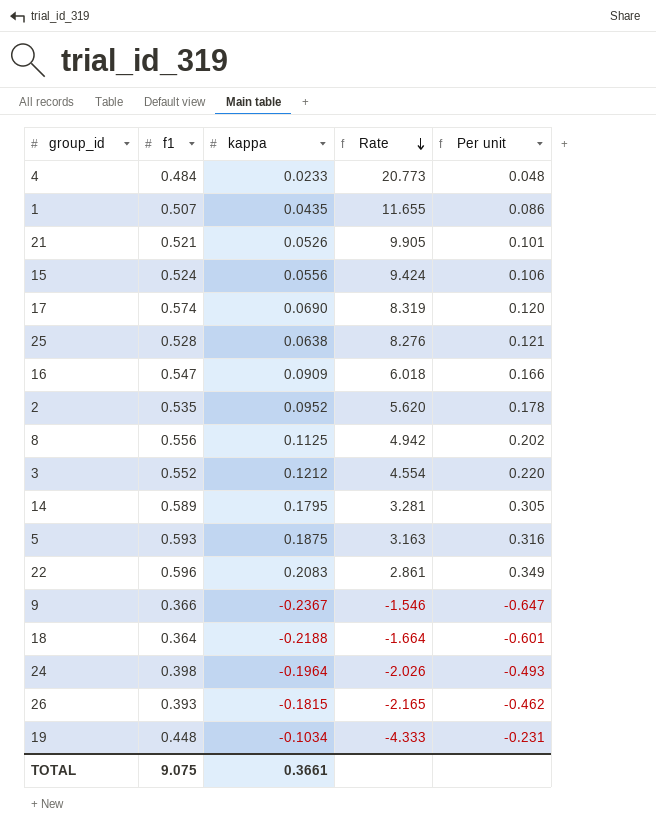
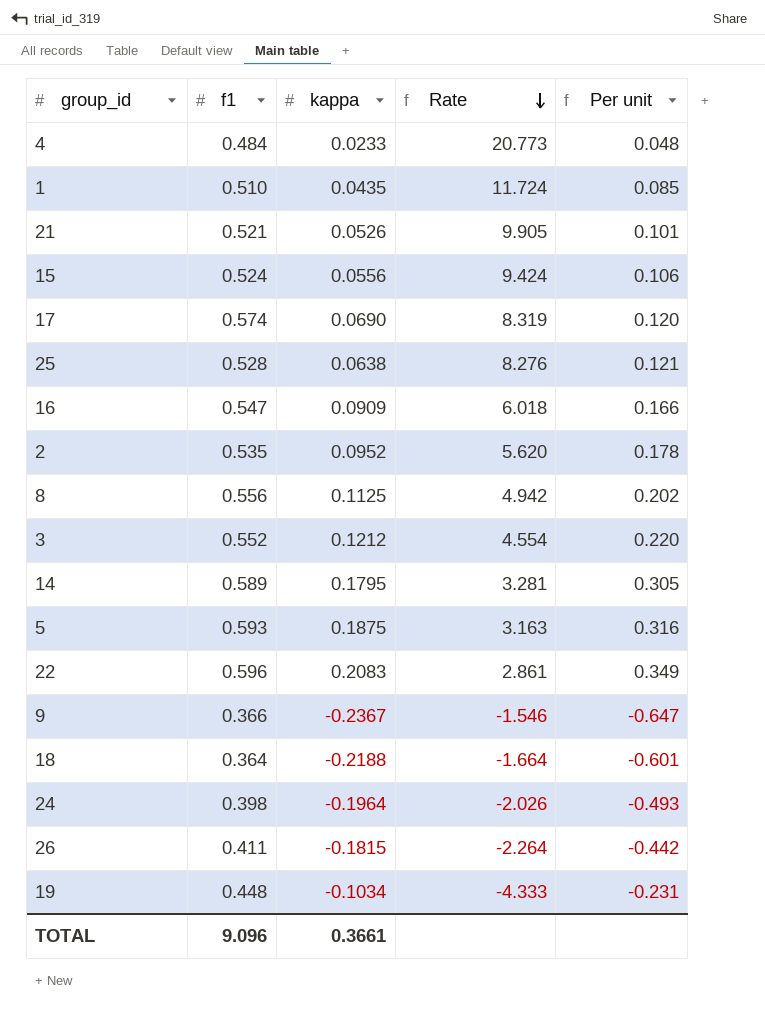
1 | f1: 0.507 -> 0.510
1 | Rate: 11.655 -> 11.724
1 | Per unit: 0.086 -> 0.085
26 | f1: 0.393 -> 0.411
26 | Rate: -2.165 -> -2.264
26 | Per unit: -0.462 -> -0.442
TOTAL | f1: 9.075 -> 9.096

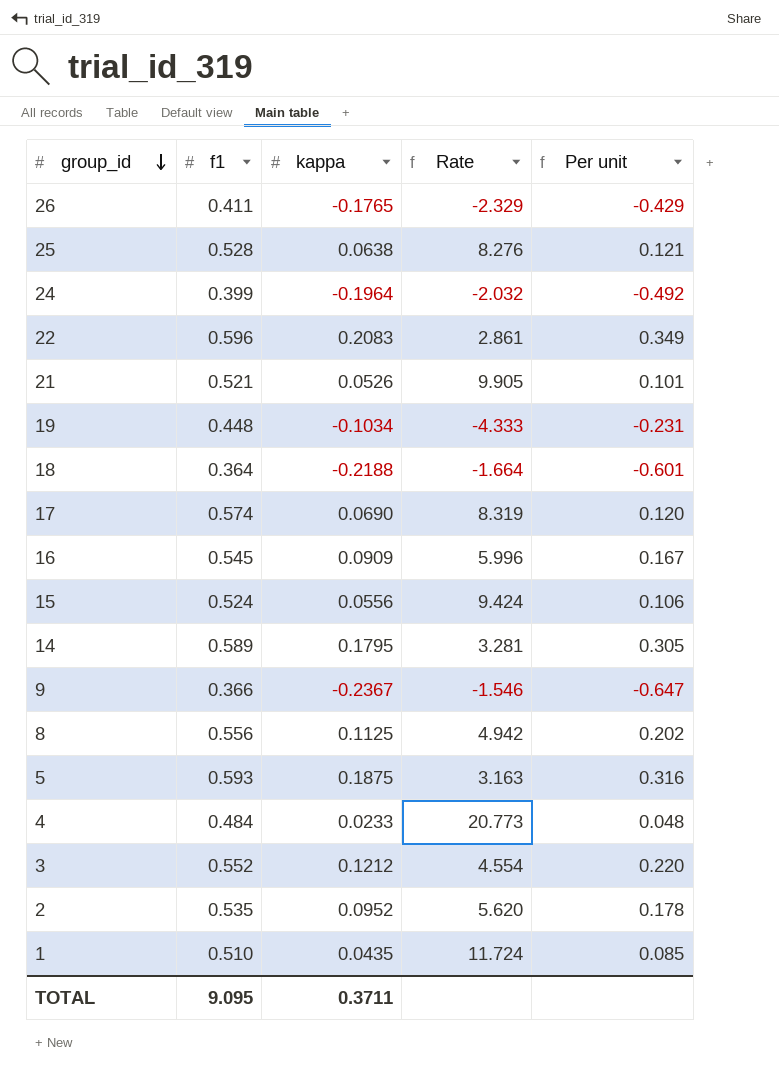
row order: Rate descending -> group_id descending
26 | kappa: -0.1815 -> -0.1765
26 | Rate: -2.264 -> -2.329
26 | Per unit: -0.442 -> -0.429
24 | f1: 0.398 -> 0.399
24 | Rate: -2.026 -> -2.032
24 | Per unit: -0.493 -> -0.492
16 | f1: 0.547 -> 0.545
16 | Rate: 6.018 -> 5.996
16 | Per unit: 0.166 -> 0.167
TOTAL | f1: 9.096 -> 9.095
TOTAL | kappa: 0.3661 -> 0.3711

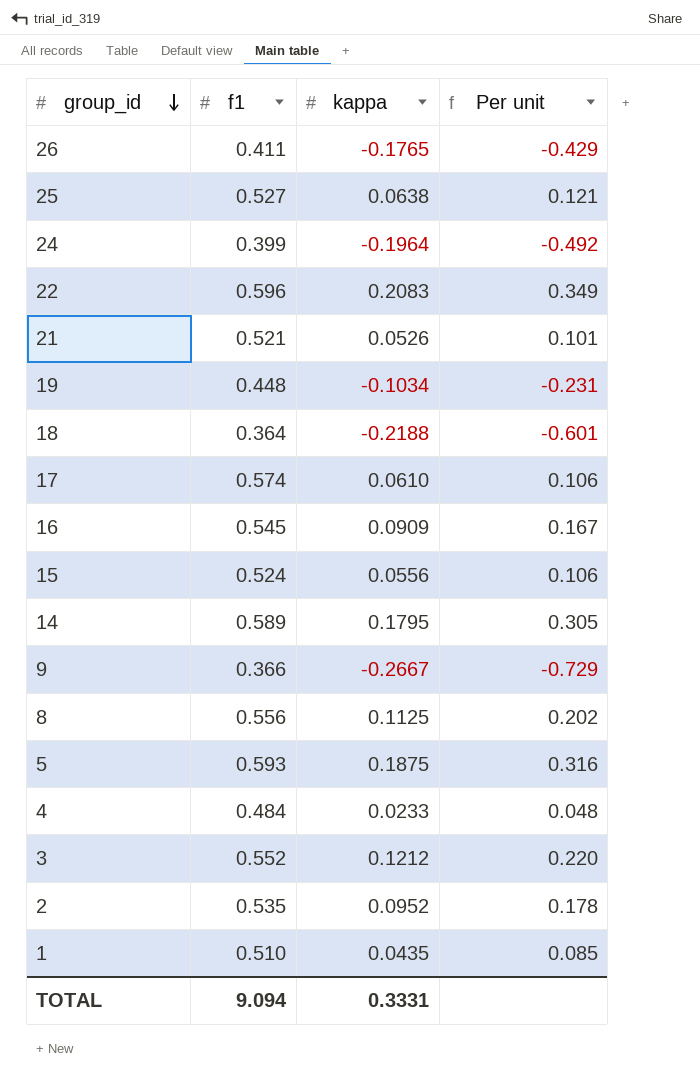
column Rate | formula: [f1] / [kappa] -> none
25 | f1: 0.528 -> 0.527
17 | kappa: 0.0690 -> 0.0610
17 | Per unit: 0.120 -> 0.106
9 | kappa: -0.2367 -> -0.2667
9 | Per unit: -0.647 -> -0.729
TOTAL | f1: 9.095 -> 9.094
TOTAL | kappa: 0.3711 -> 0.3331

